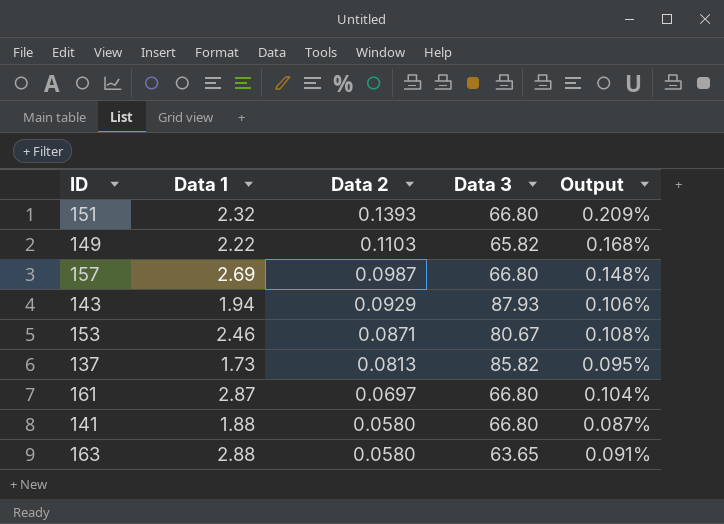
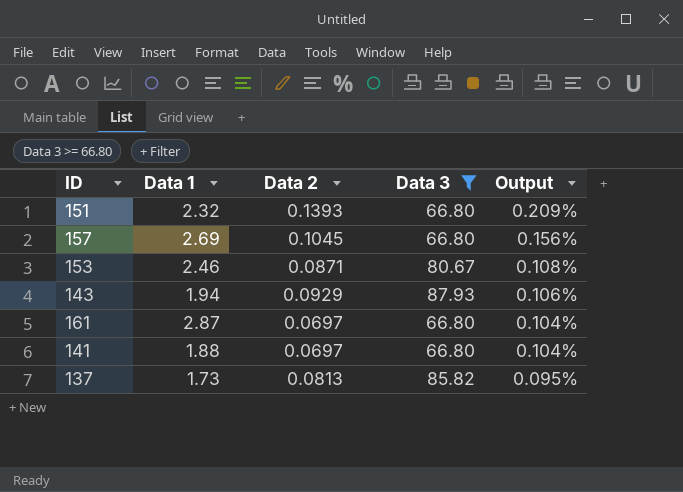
filter: none -> Data 3 >= 66.80
row order: Data 2 descending -> Output descending
157 | Data 2: 0.0987 -> 0.1045
157 | Output: 0.148% -> 0.156%
141 | Data 2: 0.0580 -> 0.0697
141 | Output: 0.087% -> 0.104%

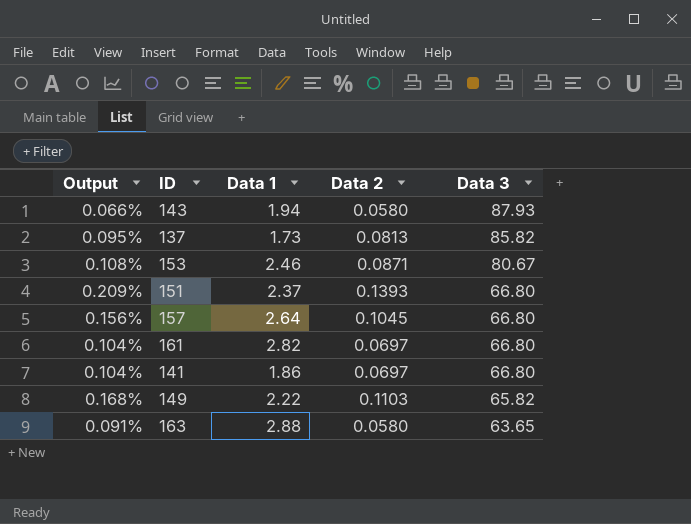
filter: Data 3 >= 66.80 -> none
row order: Output descending -> Data 3 descending
column Output | position: 5 -> 1
143 | Output: 0.106% -> 0.066%
143 | Data 2: 0.0929 -> 0.0580
151 | Data 1: 2.32 -> 2.37
157 | Data 1: 2.69 -> 2.64
161 | Data 1: 2.87 -> 2.82
141 | Data 1: 1.88 -> 1.86

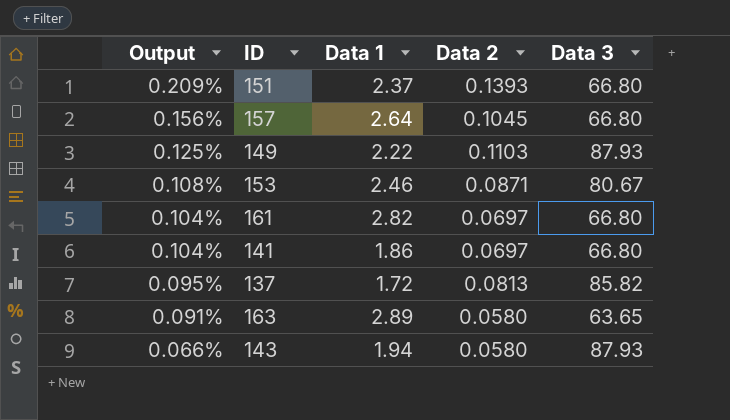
row order: Data 3 descending -> Output descending
149 | Output: 0.168% -> 0.125%
149 | Data 3: 65.82 -> 87.93
137 | Data 1: 1.73 -> 1.72
163 | Data 1: 2.88 -> 2.89

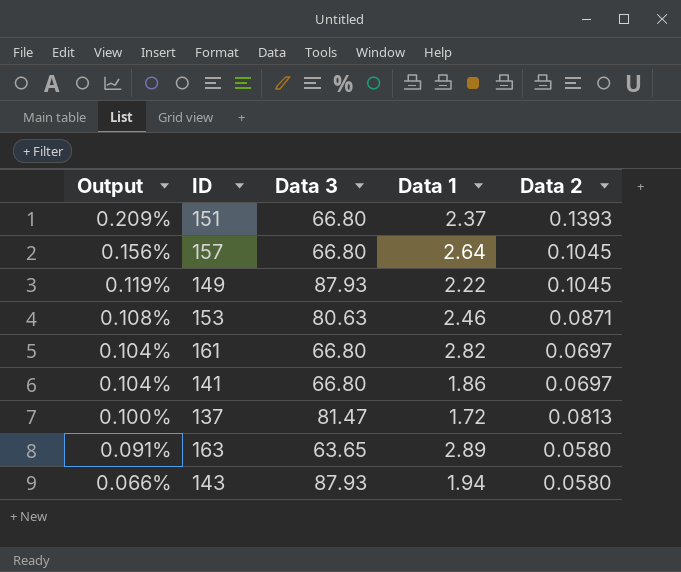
column Data 3 | position: 5 -> 3
149 | Output: 0.125% -> 0.119%
149 | Data 2: 0.1103 -> 0.1045
153 | Data 3: 80.67 -> 80.63
137 | Output: 0.095% -> 0.100%
137 | Data 3: 85.82 -> 81.47

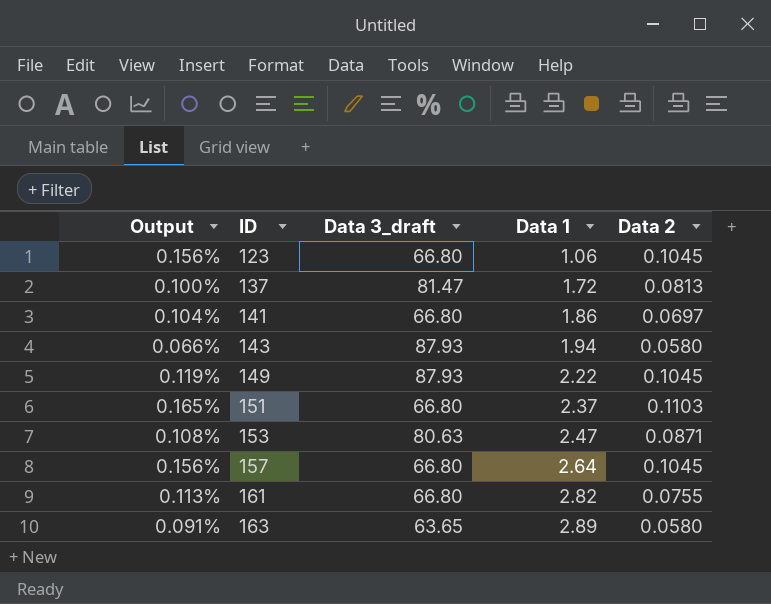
row order: Output descending -> ID ascending
column name: Data 3 -> Data 3_draft
row 123: none -> 0.156% | 66.80 | 1.06 | 0.1045
151 | Output: 0.209% -> 0.165%
151 | Data 2: 0.1393 -> 0.1103
153 | Data 1: 2.46 -> 2.47
161 | Output: 0.104% -> 0.113%
161 | Data 2: 0.0697 -> 0.0755

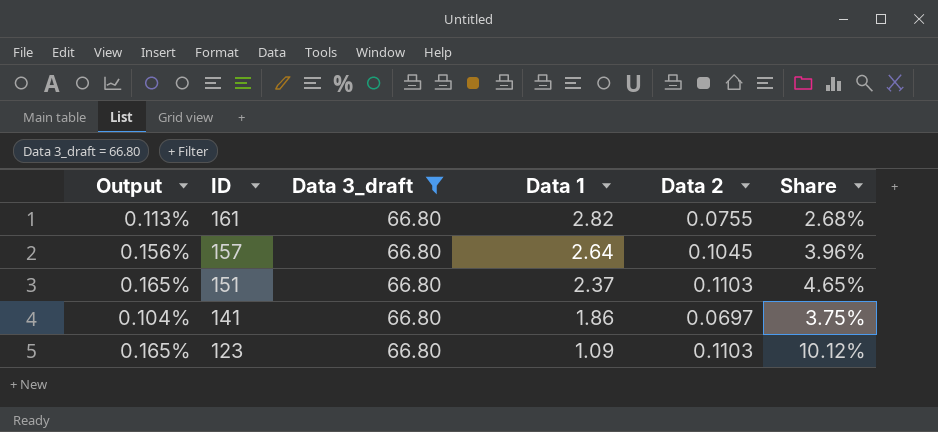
filter: none -> Data 3_draft = 66.80
row order: ID ascending -> ID descending
column Share | formula: none -> [Data 2] / [Data 1]
123 | Output: 0.156% -> 0.165%
123 | Data 1: 1.06 -> 1.09
123 | Data 2: 0.1045 -> 0.1103

